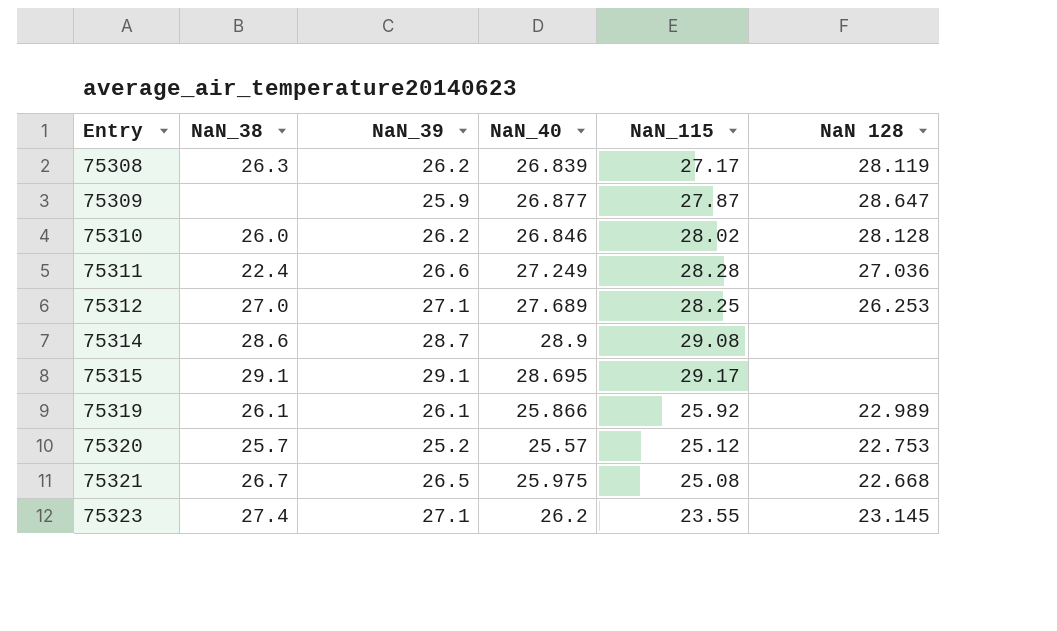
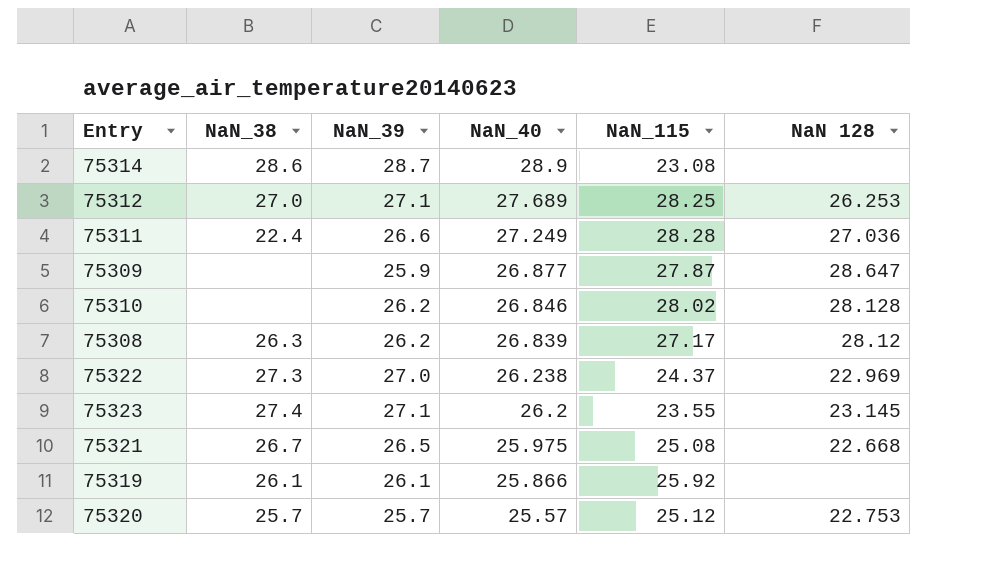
row order: Entry ascending -> NaN_40 descending
row 75315: 29.1 | 29.1 | 28.695 | 29.17 | none -> none
75314 | NaN_115: 29.08 -> 23.08
75310 | NaN_38: 26.0 -> none
75308 | NaN 128: 28.119 -> 28.12
row 75322: none -> 27.3 | 27.0 | 26.238 | 24.37 | 22.969
75319 | NaN 128: 22.989 -> none
75320 | NaN_39: 25.2 -> 25.7

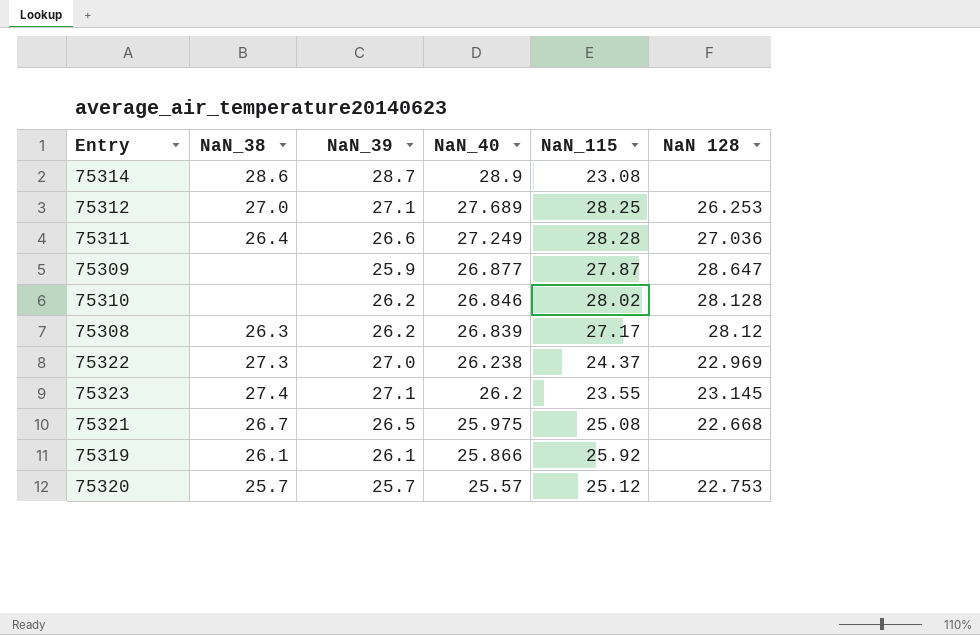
75311 | NaN_38: 22.4 -> 26.4

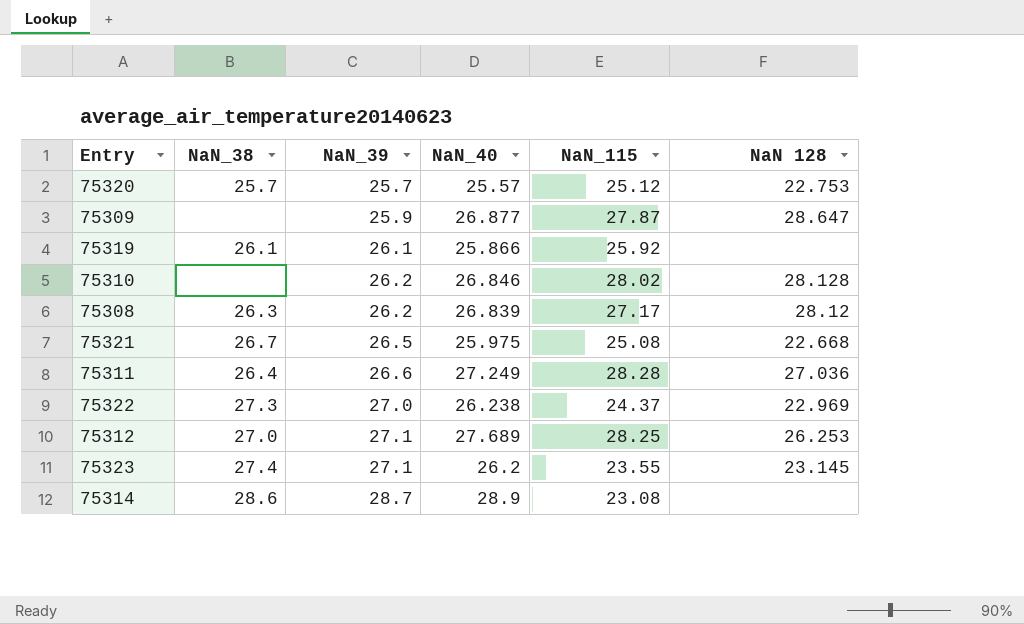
row order: NaN_40 descending -> NaN_39 ascending

